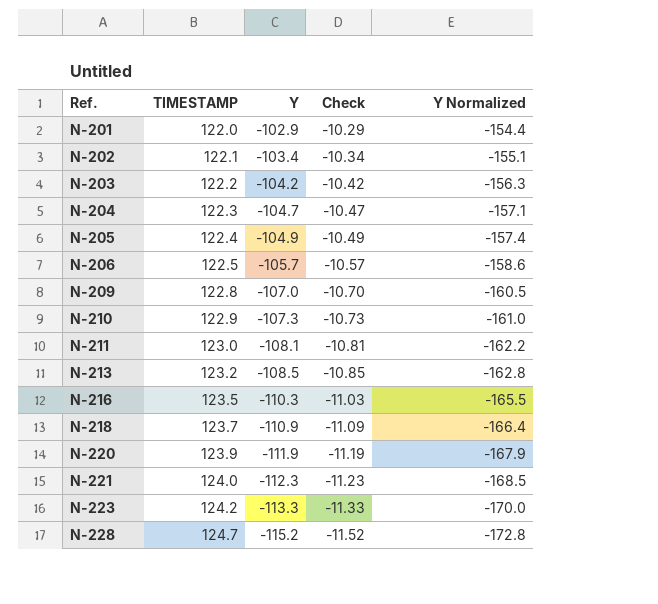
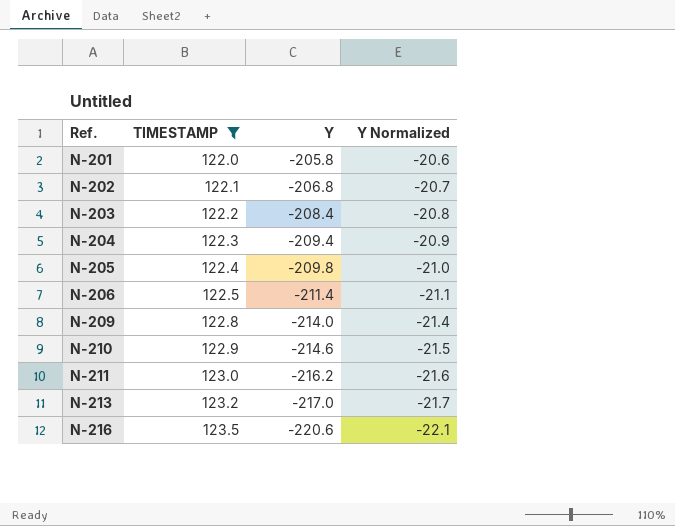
filter: none -> TIMESTAMP <= 123.5
column Check | formula: [Y] * 0.1 -> none
column Y Normalized | formula: [Y] * 1.5 -> [Y] * 0.1
N-201 | Y: -102.9 -> -205.8
N-202 | Y: -103.4 -> -206.8
N-203 | Y: -104.2 -> -208.4
N-204 | Y: -104.7 -> -209.4
N-205 | Y: -104.9 -> -209.8
N-206 | Y: -105.7 -> -211.4
N-209 | Y: -107.0 -> -214.0
N-210 | Y: -107.3 -> -214.6
N-211 | Y: -108.1 -> -216.2
N-213 | Y: -108.5 -> -217.0
N-216 | Y: -110.3 -> -220.6

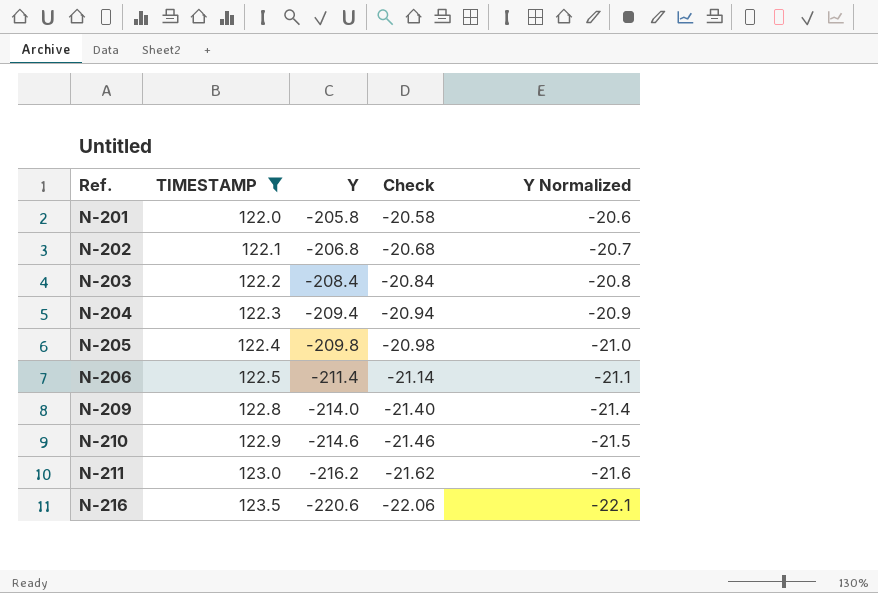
column Check | formula: none -> [Y] * 0.1
row N-213: 123.2 | -217.0 | -21.7 -> none

